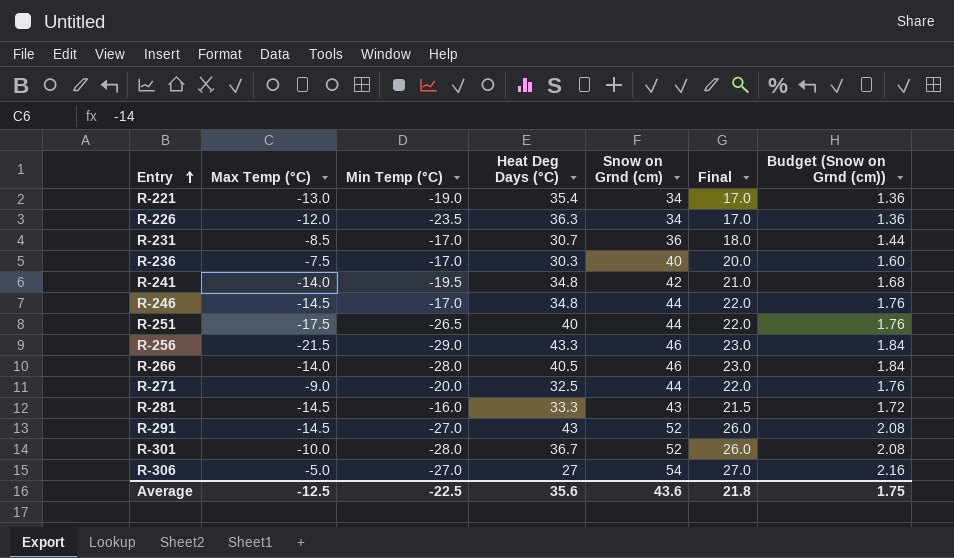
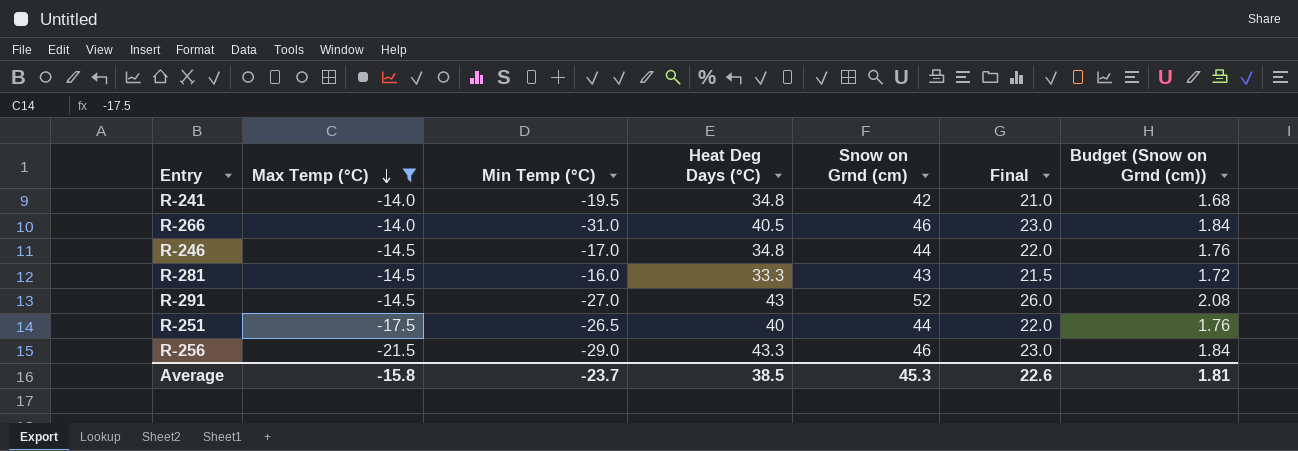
filter: none -> Max Temp (°C) <= -14.0
row order: Entry ascending -> Max Temp (°C) descending
R-266 | Min Temp (°C): -28.0 -> -31.0
Average | Max Temp (°C): -12.5 -> -15.8
Average | Min Temp (°C): -22.5 -> -23.7
Average | Heat Deg Days (°C): 35.6 -> 38.5
Average | Snow on Grnd (cm): 43.6 -> 45.3
Average | Final: 21.8 -> 22.6
Average | Budget (Snow on Grnd (cm)): 1.75 -> 1.81

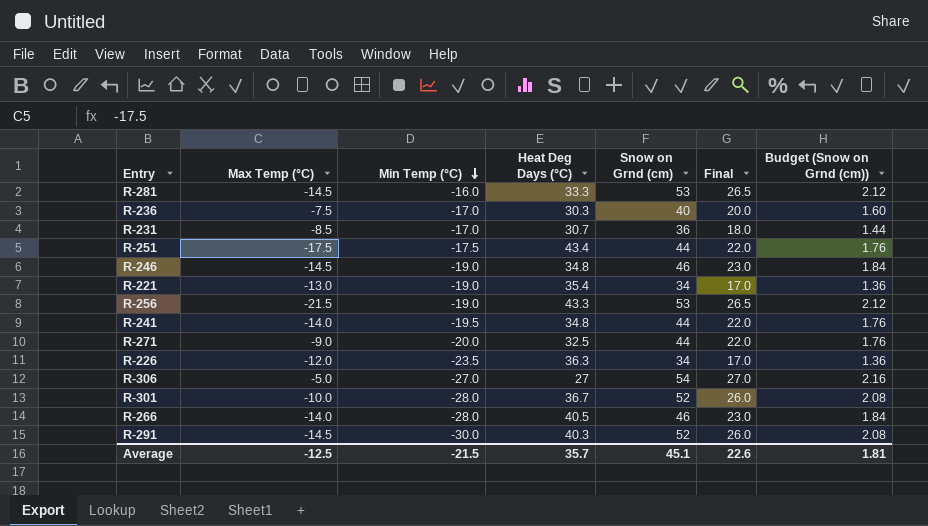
filter: Max Temp (°C) <= -14.0 -> none
row order: Max Temp (°C) descending -> Min Temp (°C) descending
R-281 | Snow on Grnd (cm): 43 -> 53
R-281 | Final: 21.5 -> 26.5
R-281 | Budget (Snow on Grnd (cm)): 1.72 -> 2.12
R-251 | Min Temp (°C): -26.5 -> -17.5
R-251 | Heat Deg Days (°C): 40 -> 43.4
R-246 | Min Temp (°C): -17.0 -> -19.0
R-246 | Snow on Grnd (cm): 44 -> 46
R-246 | Final: 22.0 -> 23.0
R-246 | Budget (Snow on Grnd (cm)): 1.76 -> 1.84
R-256 | Min Temp (°C): -29.0 -> -19.0
R-256 | Snow on Grnd (cm): 46 -> 53
R-256 | Final: 23.0 -> 26.5
R-256 | Budget (Snow on Grnd (cm)): 1.84 -> 2.12
R-241 | Snow on Grnd (cm): 42 -> 44
R-241 | Final: 21.0 -> 22.0
R-241 | Budget (Snow on Grnd (cm)): 1.68 -> 1.76
R-266 | Min Temp (°C): -31.0 -> -28.0
R-291 | Min Temp (°C): -27.0 -> -30.0
R-291 | Heat Deg Days (°C): 43 -> 40.3
Average | Max Temp (°C): -15.8 -> -12.5
Average | Min Temp (°C): -23.7 -> -21.5
Average | Heat Deg Days (°C): 38.5 -> 35.7
Average | Snow on Grnd (cm): 45.3 -> 45.1

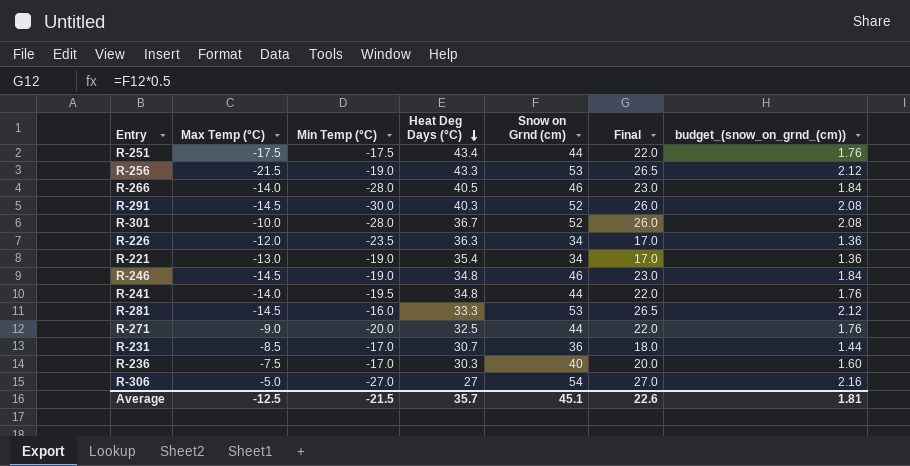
row order: Min Temp (°C) descending -> Heat Deg Days (°C) descending
column name: Budget (Snow on Grnd (cm)) -> budget_(snow_on_grnd_(cm))

